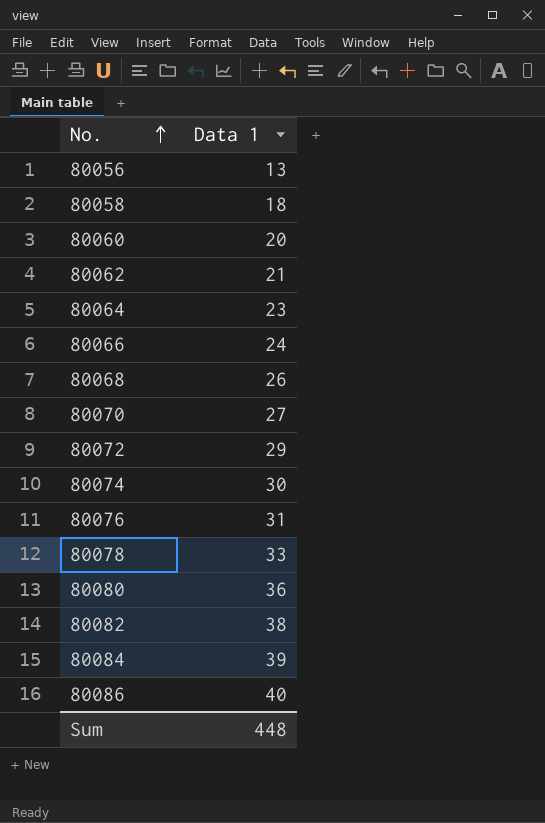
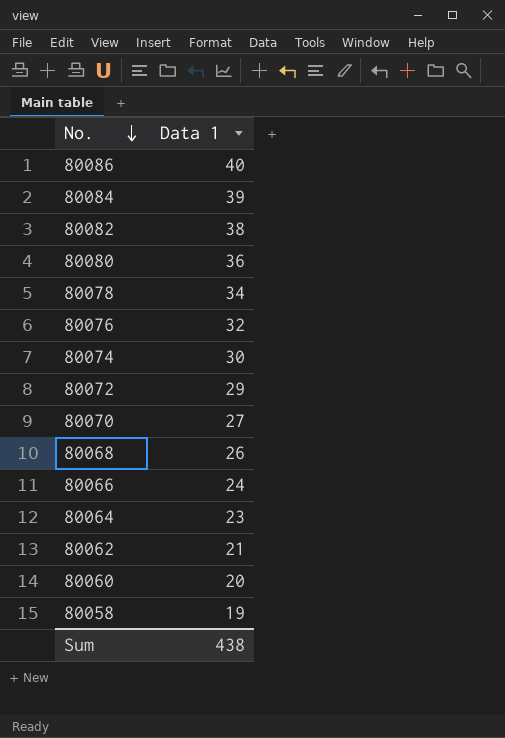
row order: No. ascending -> No. descending
row 80056: 13 -> none
80078 | Data 1: 33 -> 34
80076 | Data 1: 31 -> 32
80058 | Data 1: 18 -> 19
Sum | Data 1: 448 -> 438

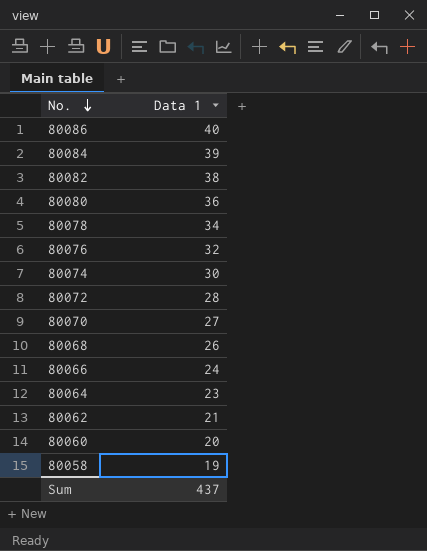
80072 | Data 1: 29 -> 28
Sum | Data 1: 438 -> 437

